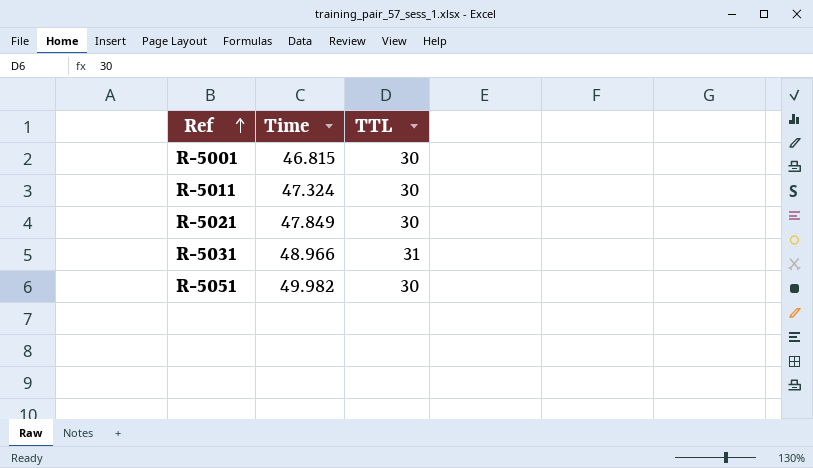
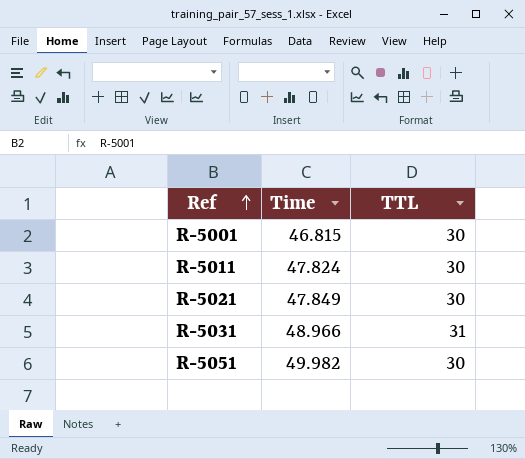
R-5011 | Time: 47.324 -> 47.824

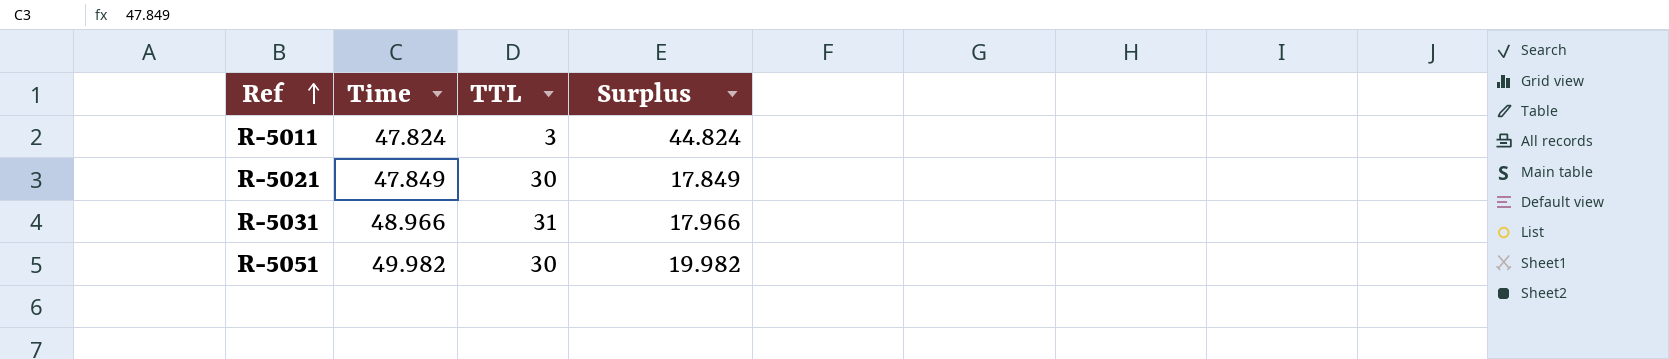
column Surplus | formula: none -> [Time] - [TTL]
row R-5001: 46.815 | 30 -> none
R-5011 | TTL: 30 -> 3

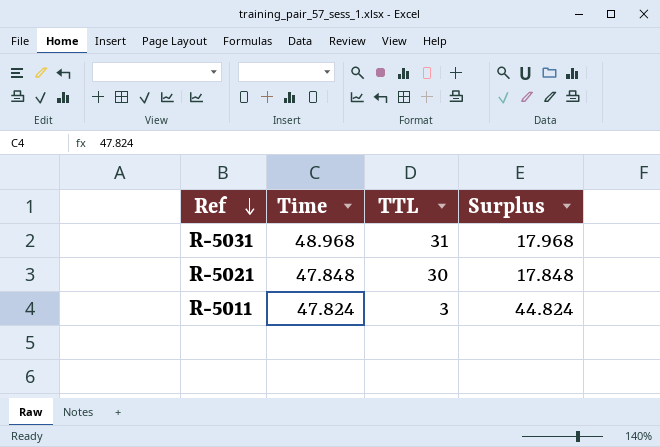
row order: Ref ascending -> Ref descending
row R-5051: 49.982 | 30 | 19.982 -> none
R-5031 | Time: 48.966 -> 48.968
R-5031 | Surplus: 17.966 -> 17.968
R-5021 | Time: 47.849 -> 47.848
R-5021 | Surplus: 17.849 -> 17.848

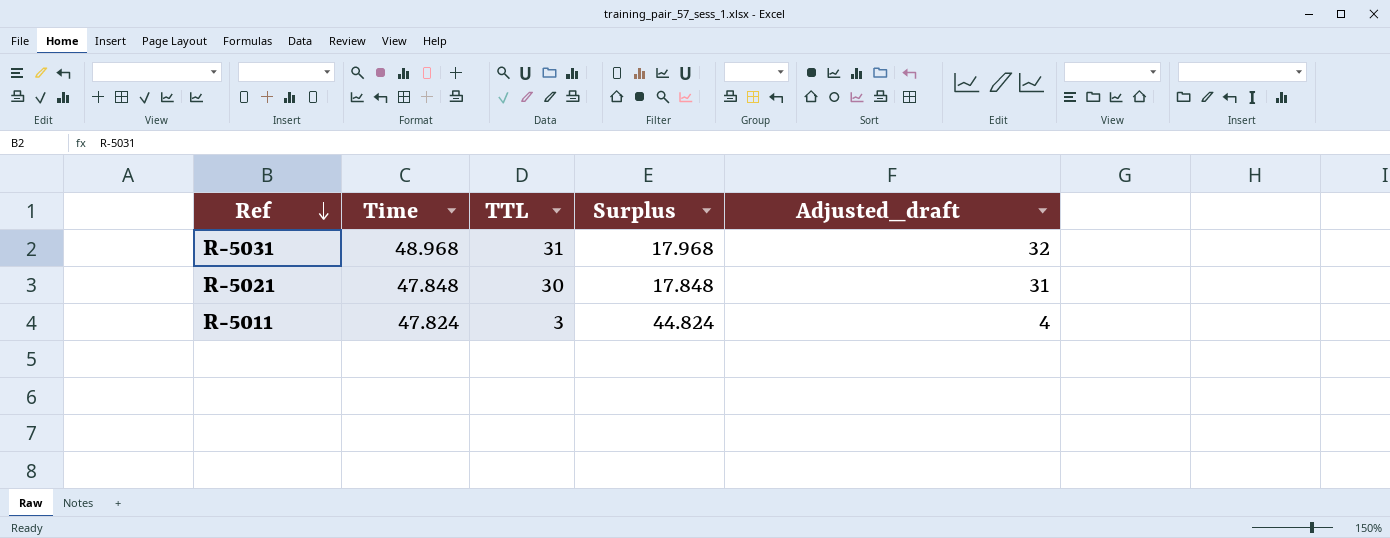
column Adjusted_draft | formula: none -> [TTL] + 1

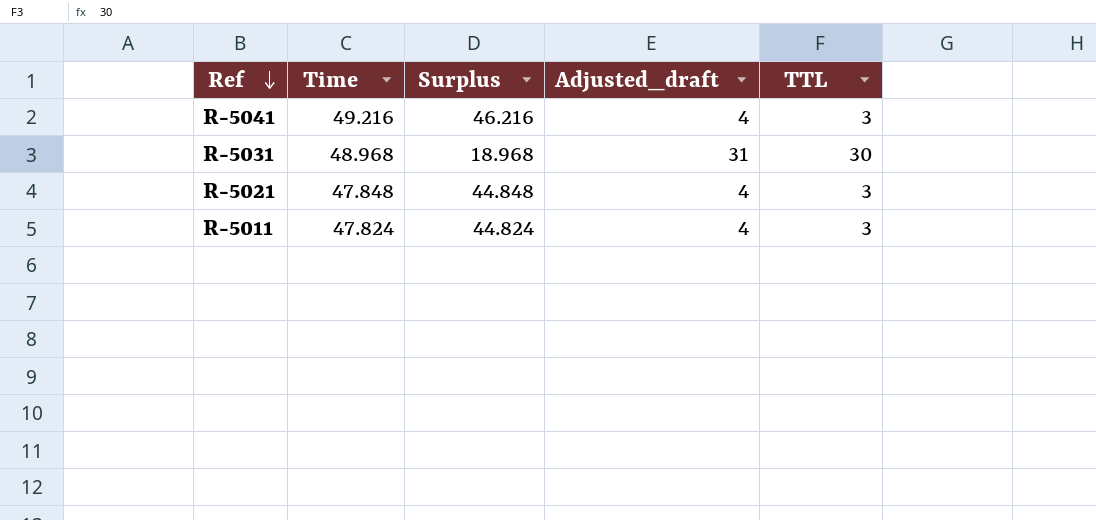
column TTL | position: 3 -> 5
row R-5041: none -> 49.216 | 46.216 | 4 | 3
R-5031 | Surplus: 17.968 -> 18.968
R-5031 | Adjusted_draft: 32 -> 31
R-5031 | TTL: 31 -> 30
R-5021 | Surplus: 17.848 -> 44.848
R-5021 | Adjusted_draft: 31 -> 4
R-5021 | TTL: 30 -> 3

